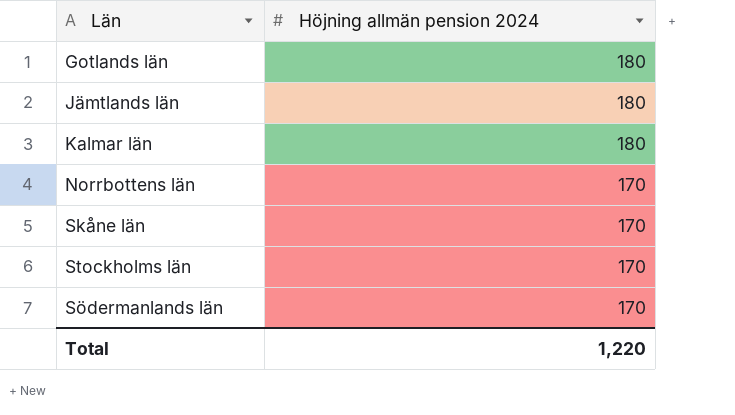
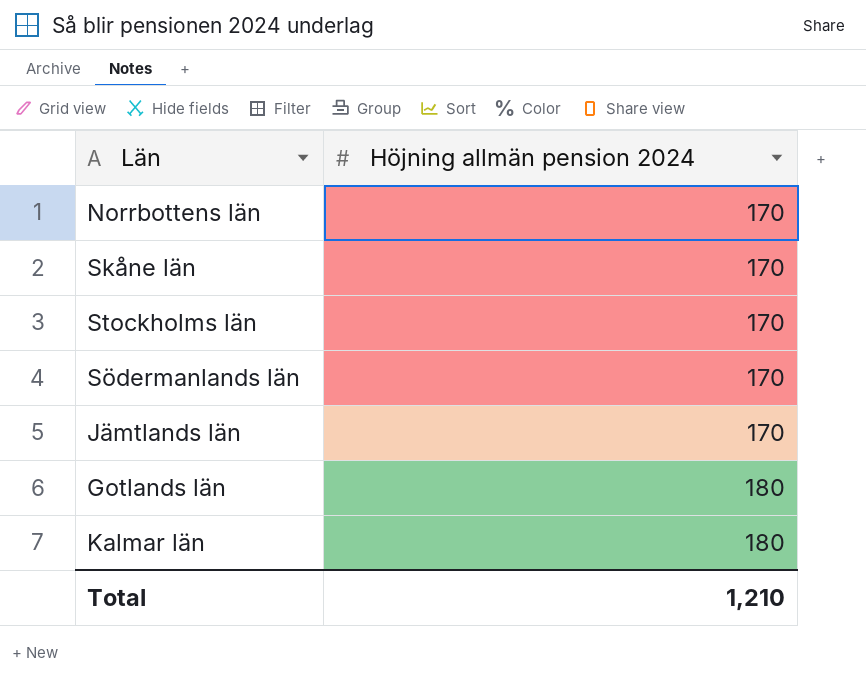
row order: Höjning allmän pension 2024 descending -> Höjning allmän pension 2024 ascending
Jämtlands län | Höjning allmän pension 2024: 180 -> 170
Total | Höjning allmän pension 2024: 1,220 -> 1,210

